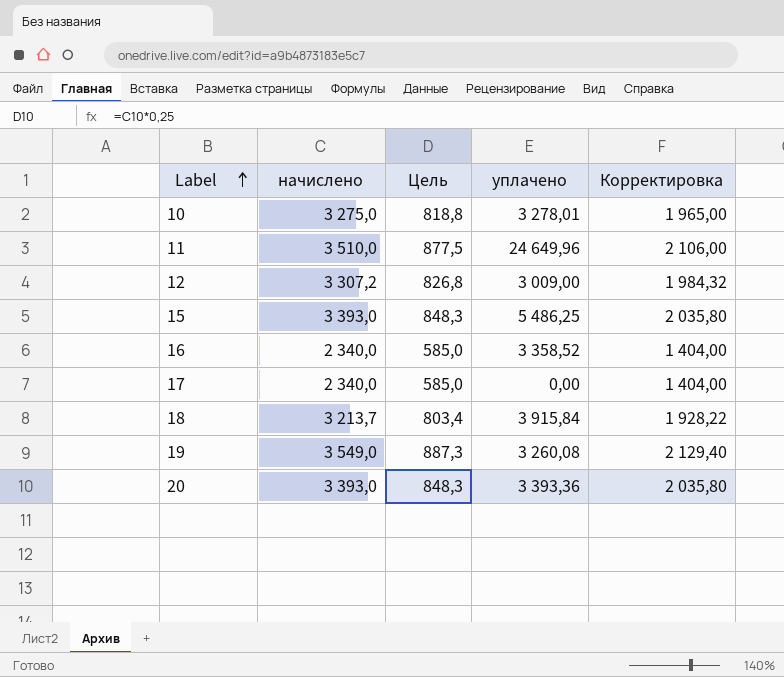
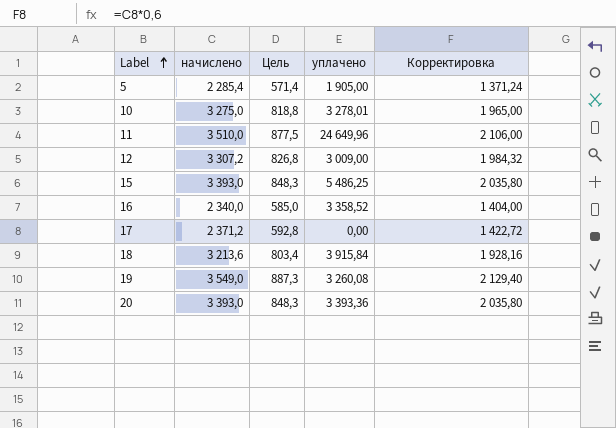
row 5: none -> 2 285,4 | 571,4 | 1 905,00 | 1 371,24
17 | начислено: 2 340,0 -> 2 371,2
17 | Цель: 585,0 -> 592,8
17 | Корректировка: 1 404,00 -> 1 422,72
18 | начислено: 3 213,7 -> 3 213,6
18 | Корректировка: 1 928,22 -> 1 928,16

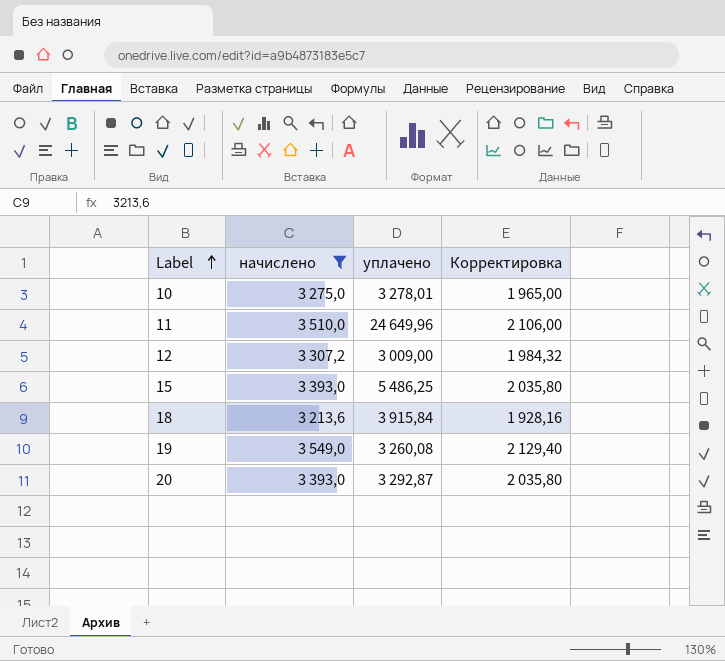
filter: none -> начислено >= 3 213,6
column Цель | formula: [начислено] * 0,25 -> none
20 | уплачено: 3 393,36 -> 3 292,87

